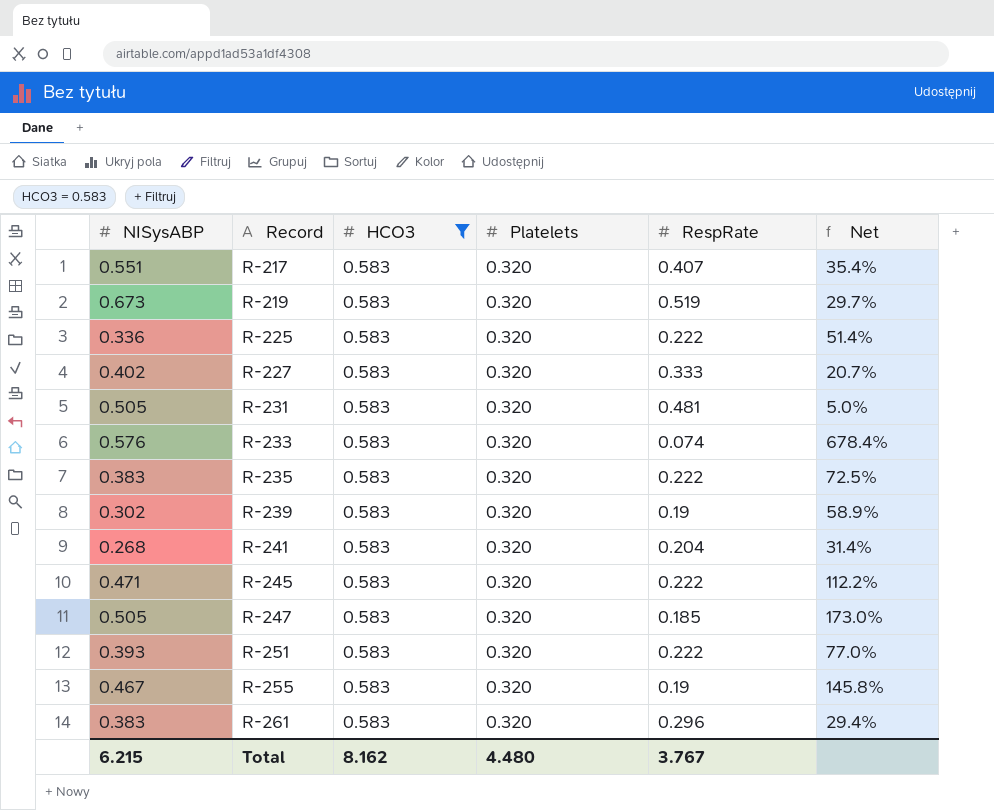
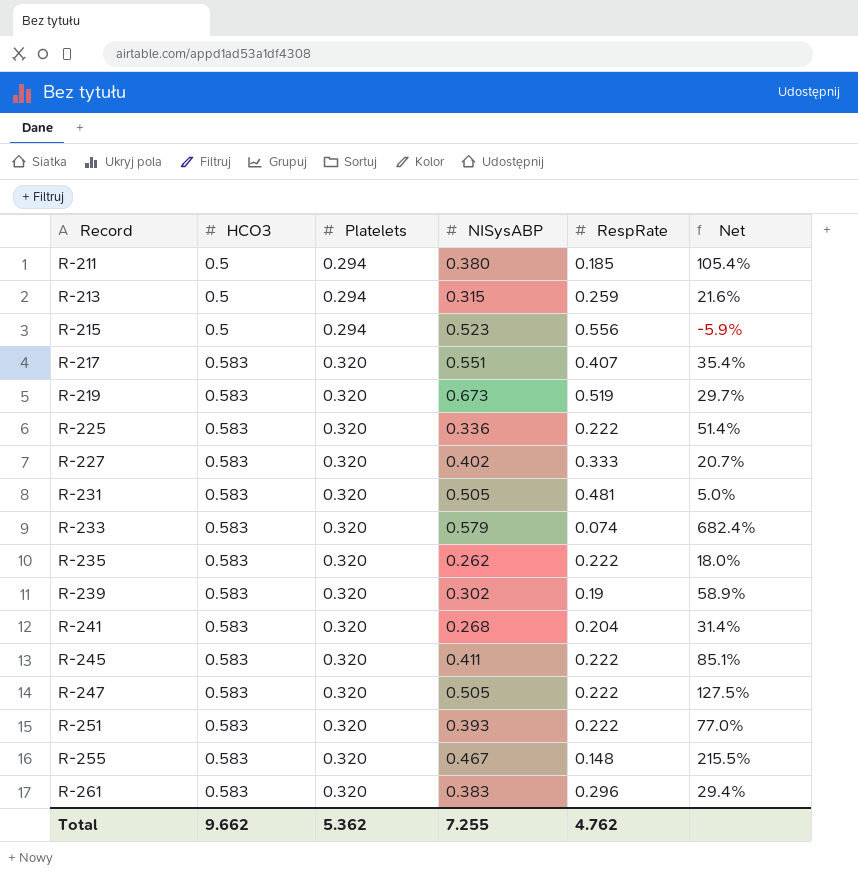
filter: HCO3 = 0.583 -> none
column NISysABP | position: 1 -> 4
R-233 | NISysABP: 0.576 -> 0.579
R-233 | Net: 678.4% -> 682.4%
R-235 | NISysABP: 0.383 -> 0.262
R-235 | Net: 72.5% -> 18.0%
R-245 | NISysABP: 0.471 -> 0.411
R-245 | Net: 112.2% -> 85.1%
R-247 | RespRate: 0.185 -> 0.222
R-247 | Net: 173.0% -> 127.5%
R-255 | RespRate: 0.19 -> 0.148
R-255 | Net: 145.8% -> 215.5%
Total | HCO3: 8.162 -> 9.662
Total | Platelets: 4.480 -> 5.362
Total | NISysABP: 6.215 -> 7.255
Total | RespRate: 3.767 -> 4.762

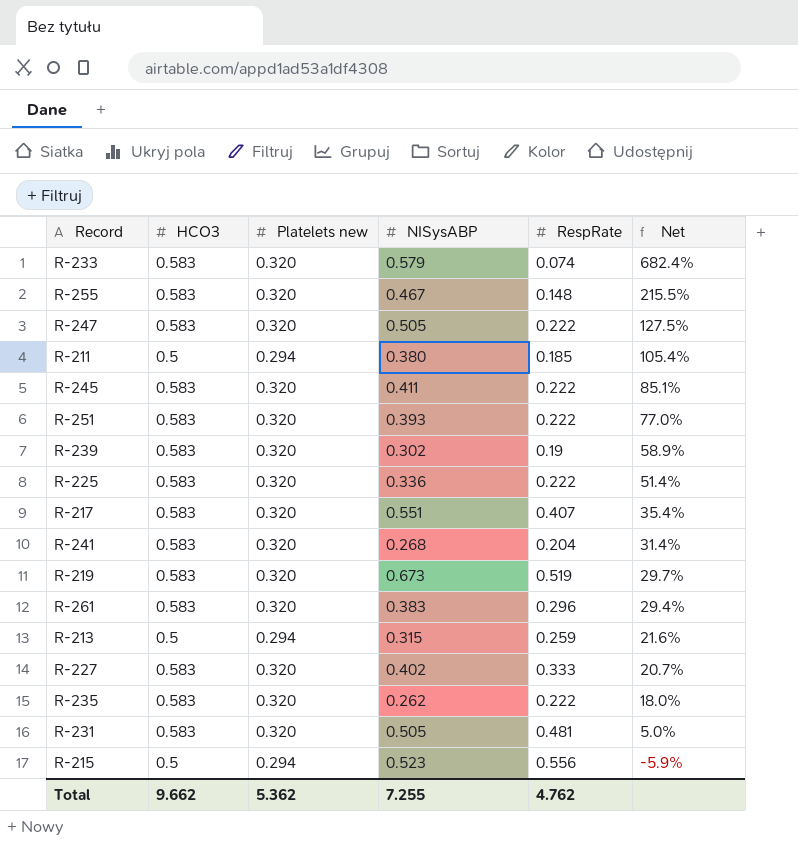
row order: Record ascending -> Net descending
column name: Platelets -> Platelets new

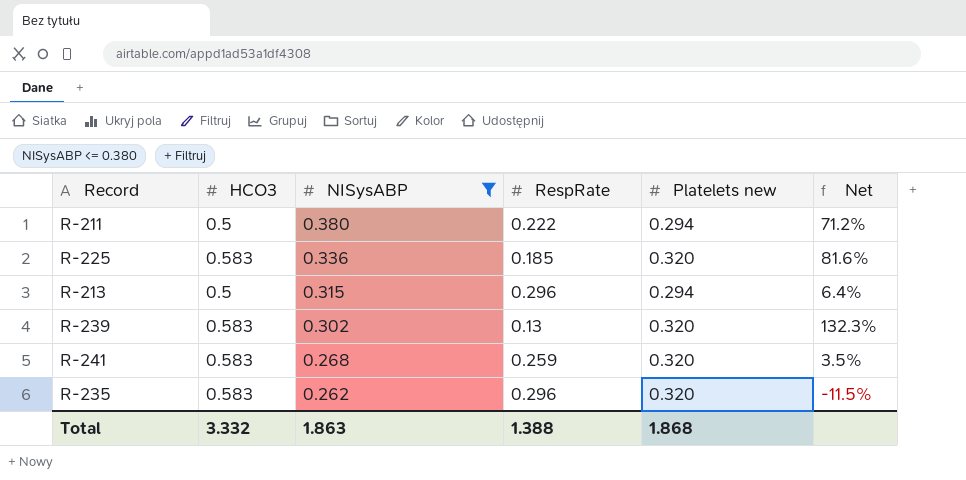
filter: none -> NISysABP <= 0.380
row order: Net descending -> NISysABP descending
column Platelets new | position: 3 -> 5
R-211 | RespRate: 0.185 -> 0.222
R-211 | Net: 105.4% -> 71.2%
R-225 | RespRate: 0.222 -> 0.185
R-225 | Net: 51.4% -> 81.6%
R-213 | RespRate: 0.259 -> 0.296
R-213 | Net: 21.6% -> 6.4%
R-239 | RespRate: 0.19 -> 0.13
R-239 | Net: 58.9% -> 132.3%
R-241 | RespRate: 0.204 -> 0.259
R-241 | Net: 31.4% -> 3.5%
R-235 | RespRate: 0.222 -> 0.296
R-235 | Net: 18.0% -> -11.5%
Total | HCO3: 9.662 -> 3.332
Total | NISysABP: 7.255 -> 1.863
Total | RespRate: 4.762 -> 1.388
Total | Platelets new: 5.362 -> 1.868

